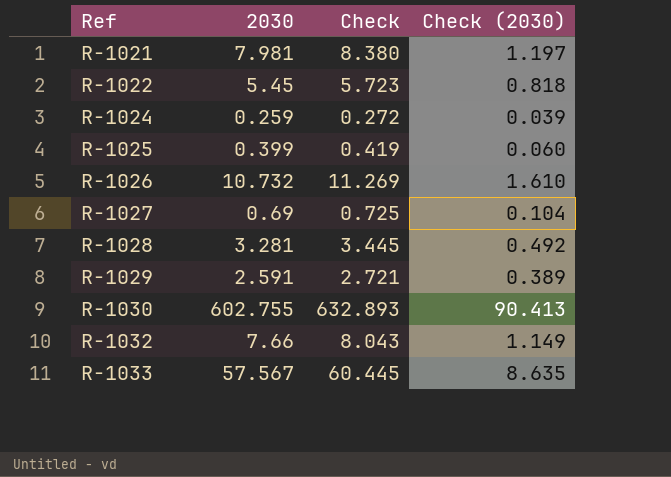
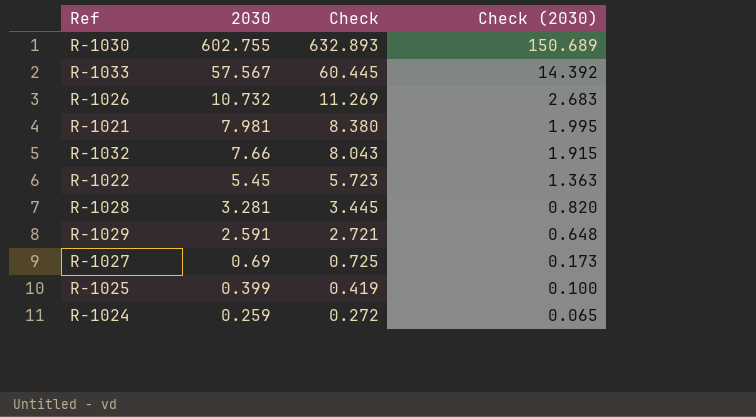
row order: Ref ascending -> 2030 descending
column Check (2030) | formula: [2030] * 0.15 -> [2030] * 0.25

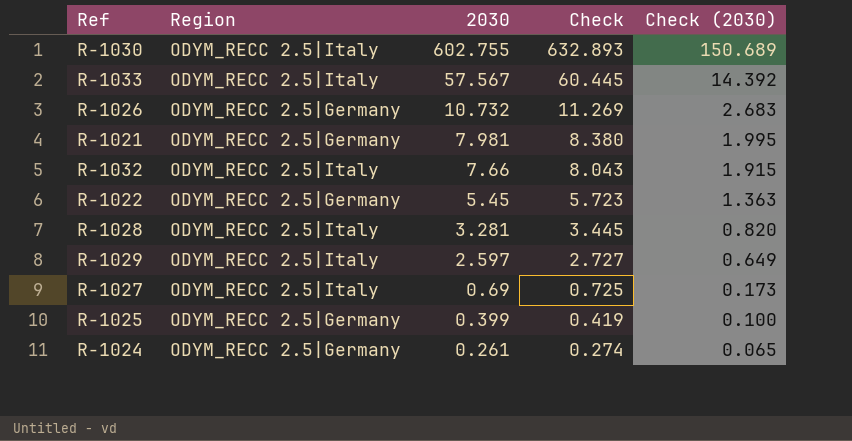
column Region | position: none -> 2
R-1029 | 2030: 2.591 -> 2.597
R-1029 | Check: 2.721 -> 2.727
R-1029 | Check (2030): 0.648 -> 0.649
R-1024 | 2030: 0.259 -> 0.261
R-1024 | Check: 0.272 -> 0.274

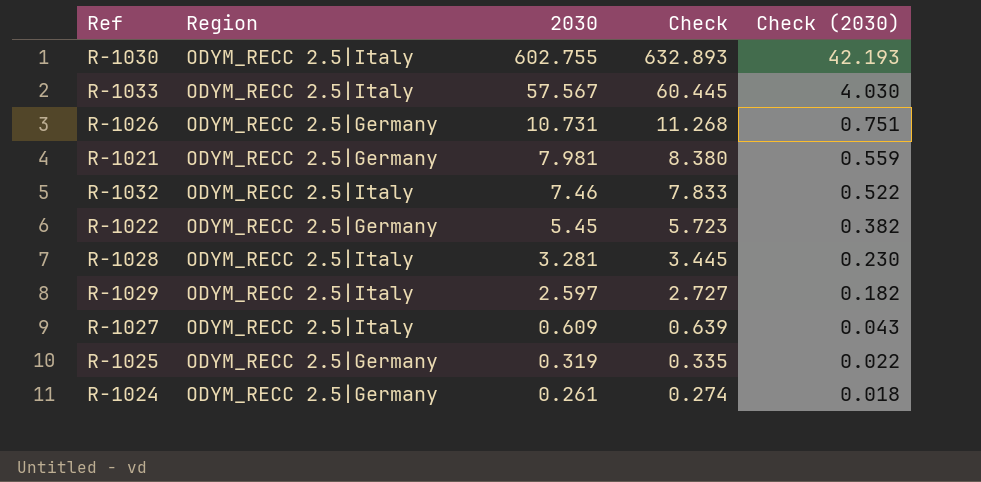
column Check (2030) | formula: [2030] * 0.25 -> [2030] * 0.07
R-1026 | 2030: 10.732 -> 10.731
R-1026 | Check: 11.269 -> 11.268
R-1032 | 2030: 7.66 -> 7.46
R-1032 | Check: 8.043 -> 7.833
R-1027 | 2030: 0.69 -> 0.609
R-1027 | Check: 0.725 -> 0.639
R-1025 | 2030: 0.399 -> 0.319
R-1025 | Check: 0.419 -> 0.335

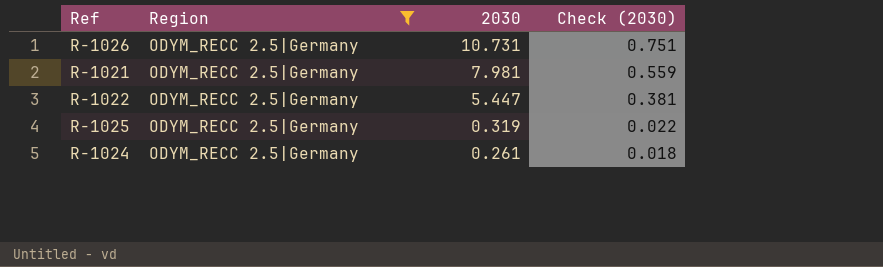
filter: none -> Region = ODYM_RECC 2.5|Germany
column Check | formula: [2030] * 1.05 -> none
R-1022 | 2030: 5.45 -> 5.447
R-1022 | Check (2030): 0.382 -> 0.381

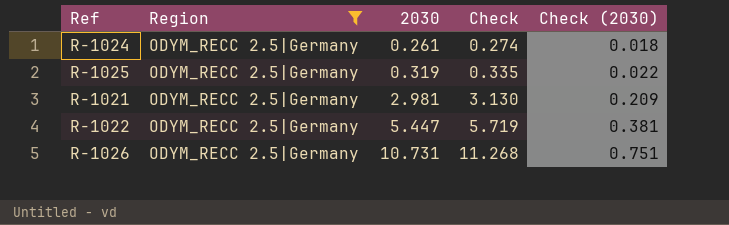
row order: 2030 descending -> 2030 ascending
column Check | formula: none -> [2030] * 1.05
R-1021 | 2030: 7.981 -> 2.981
R-1021 | Check (2030): 0.559 -> 0.209

